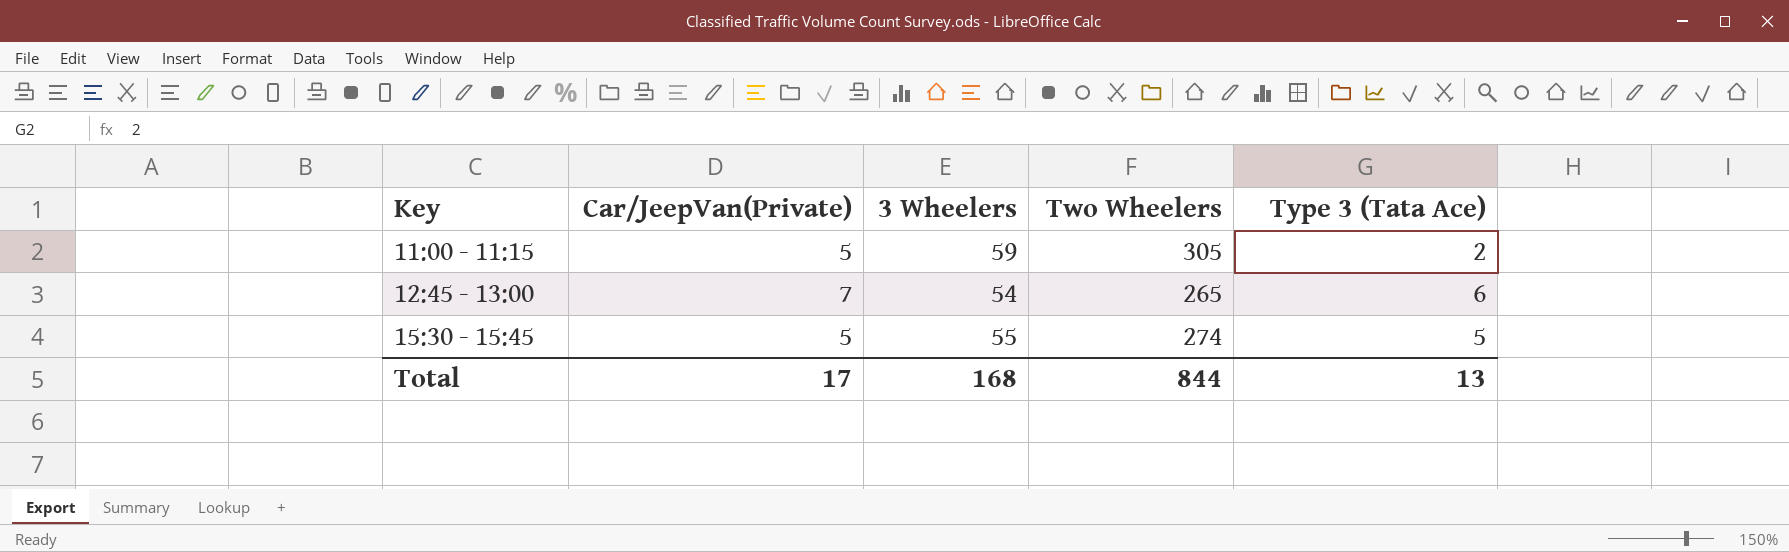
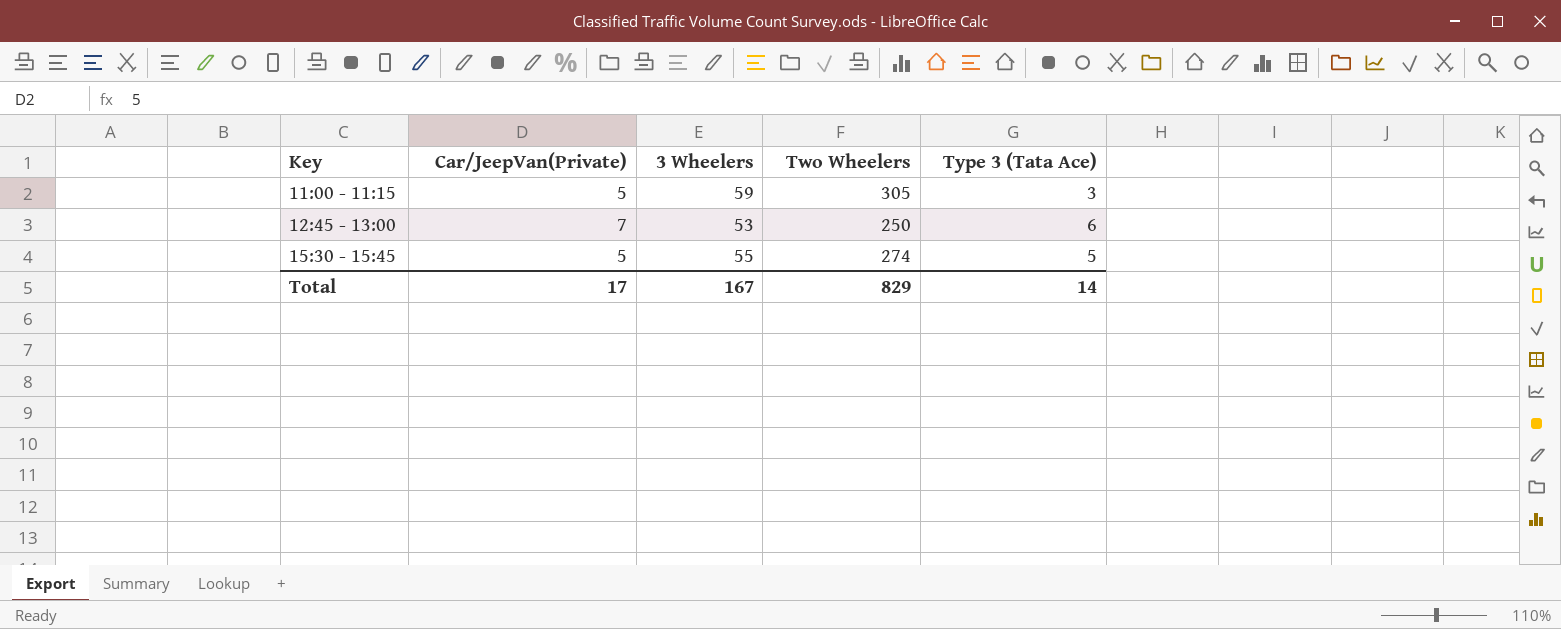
11:00 - 11:15 | Type 3 (Tata Ace): 2 -> 3
12:45 - 13:00 | 3 Wheelers: 54 -> 53
12:45 - 13:00 | Two Wheelers: 265 -> 250
Total | 3 Wheelers: 168 -> 167
Total | Two Wheelers: 844 -> 829
Total | Type 3 (Tata Ace): 13 -> 14

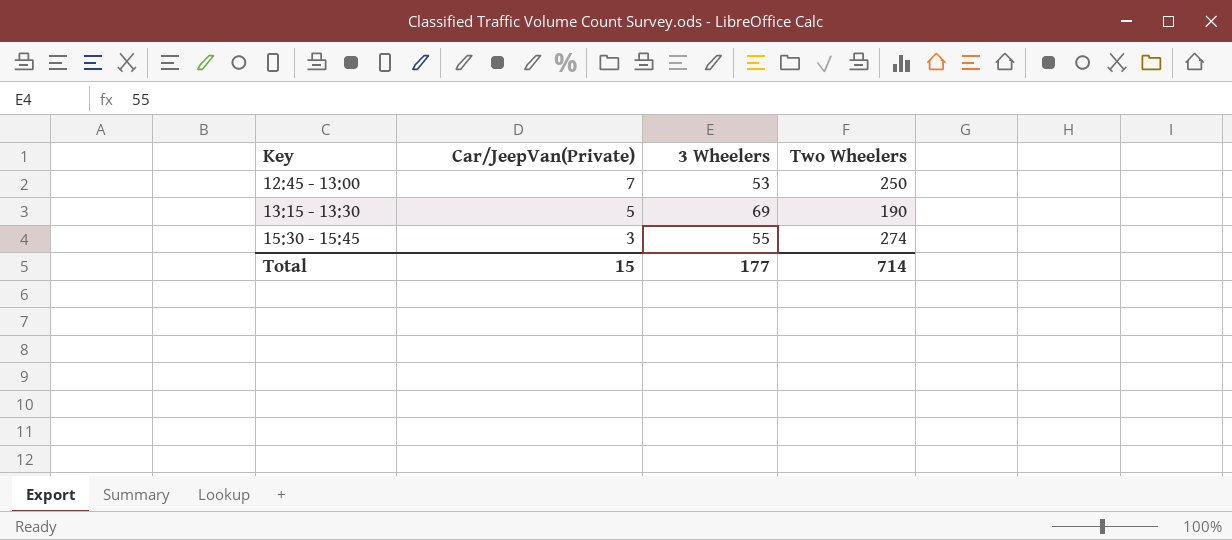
column Type 3 (Tata Ace) | position: 5 -> none
row 11:00 - 11:15: 5 | 59 | 305 | 3 -> none
row 13:15 - 13:30: none -> 5 | 69 | 190
15:30 - 15:45 | Car/JeepVan(Private): 5 -> 3
Total | Car/JeepVan(Private): 17 -> 15
Total | 3 Wheelers: 167 -> 177
Total | Two Wheelers: 829 -> 714

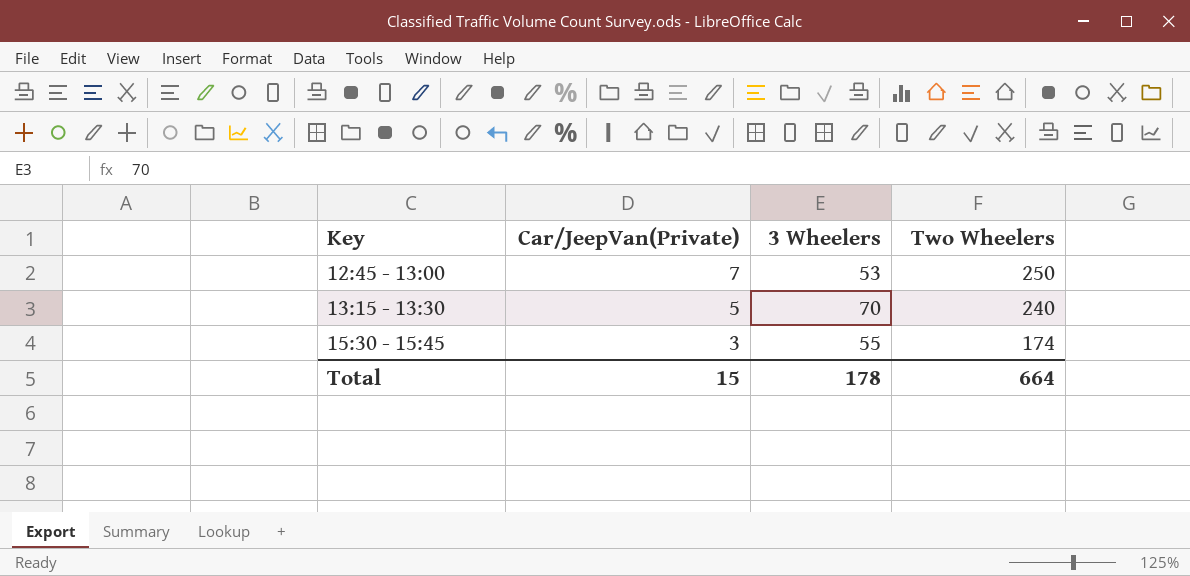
13:15 - 13:30 | 3 Wheelers: 69 -> 70
13:15 - 13:30 | Two Wheelers: 190 -> 240
15:30 - 15:45 | Two Wheelers: 274 -> 174
Total | 3 Wheelers: 177 -> 178
Total | Two Wheelers: 714 -> 664

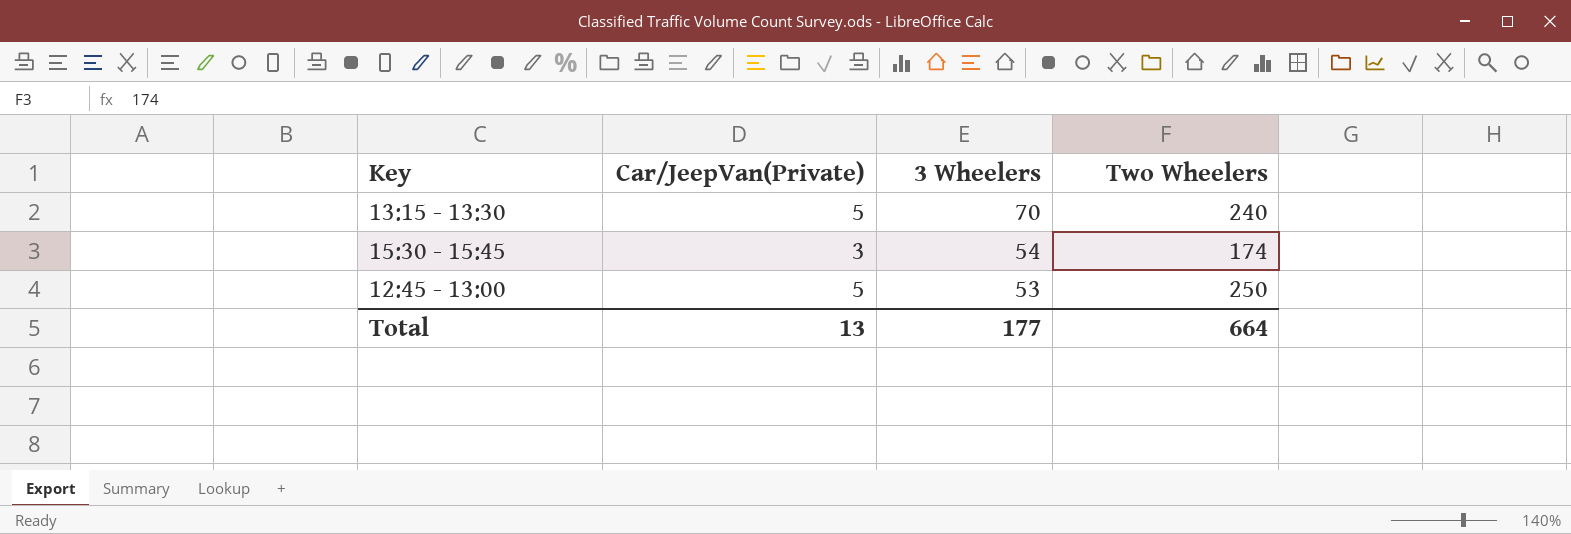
row order: Key ascending -> 3 Wheelers descending
15:30 - 15:45 | 3 Wheelers: 55 -> 54
12:45 - 13:00 | Car/JeepVan(Private): 7 -> 5
Total | Car/JeepVan(Private): 15 -> 13
Total | 3 Wheelers: 178 -> 177

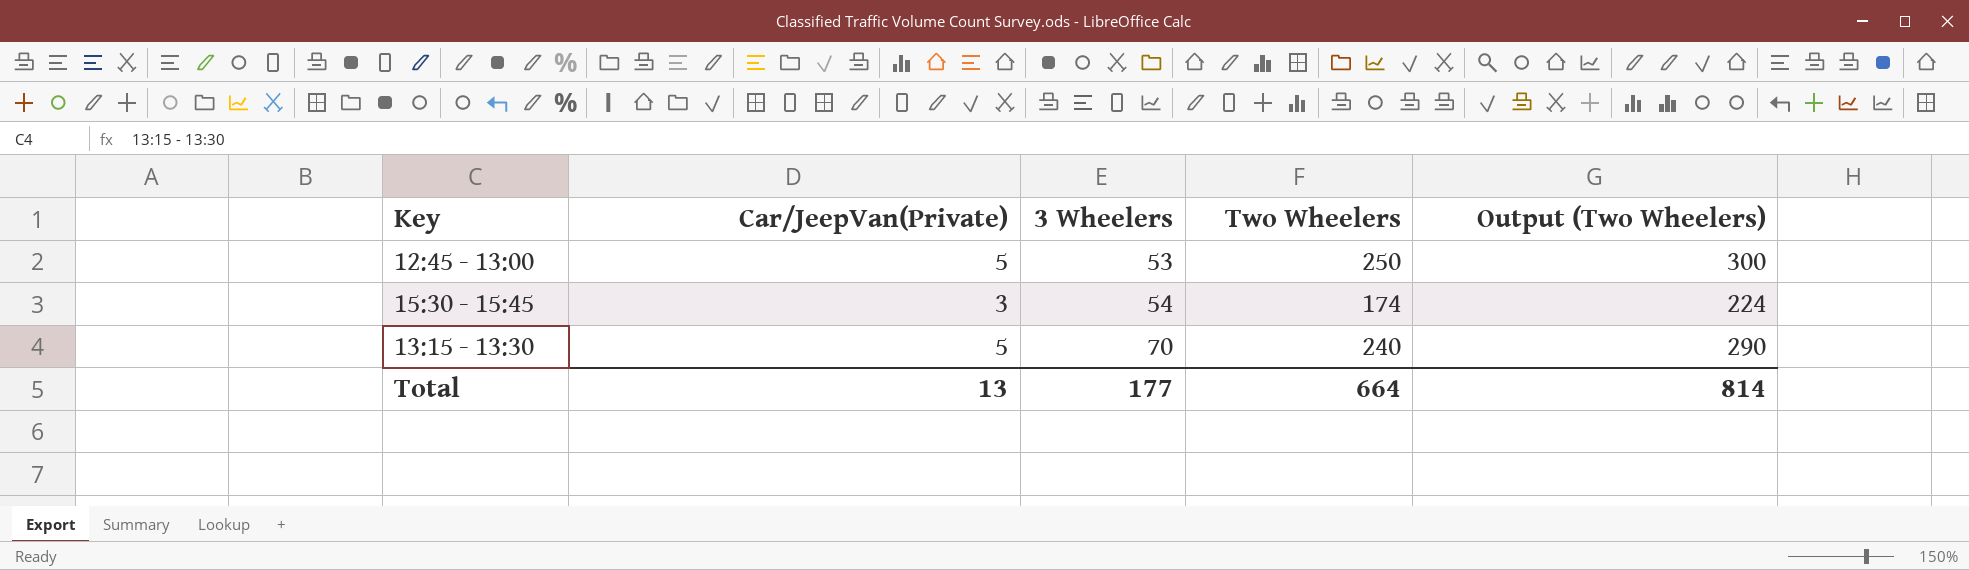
row order: 3 Wheelers descending -> 3 Wheelers ascending
column Output (Two Wheelers) | formula: none -> [Two Wheelers] + 50

